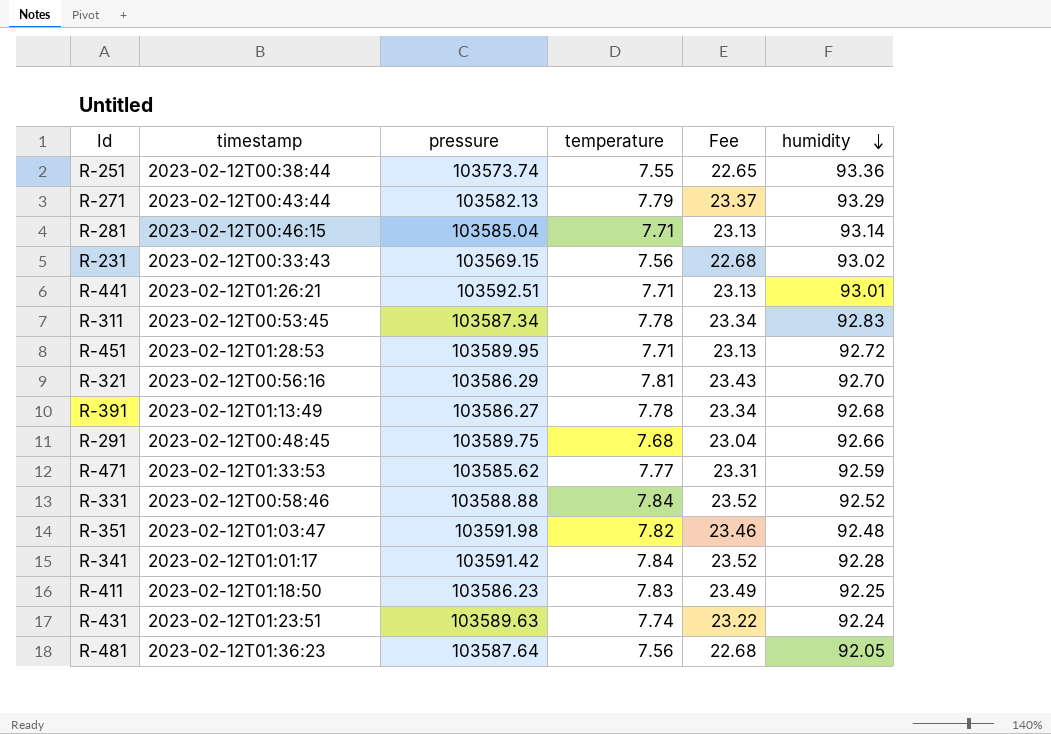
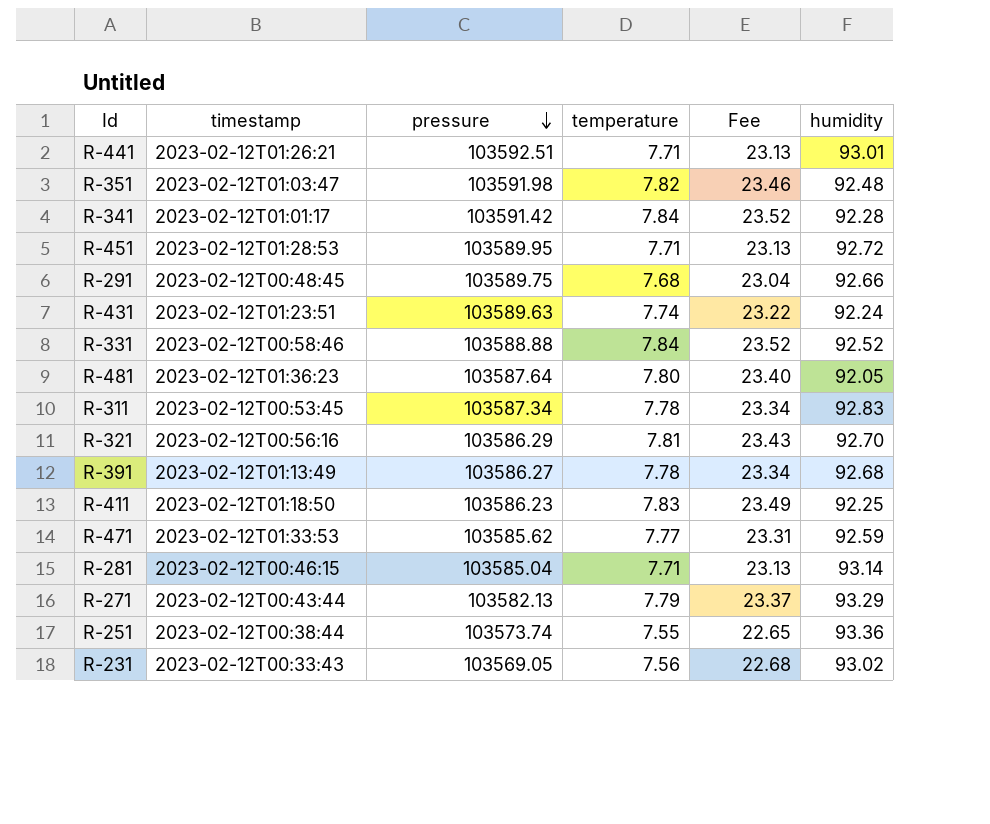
row order: humidity descending -> pressure descending
R-481 | temperature: 7.56 -> 7.80
R-481 | Fee: 22.68 -> 23.40
R-231 | pressure: 103569.15 -> 103569.05

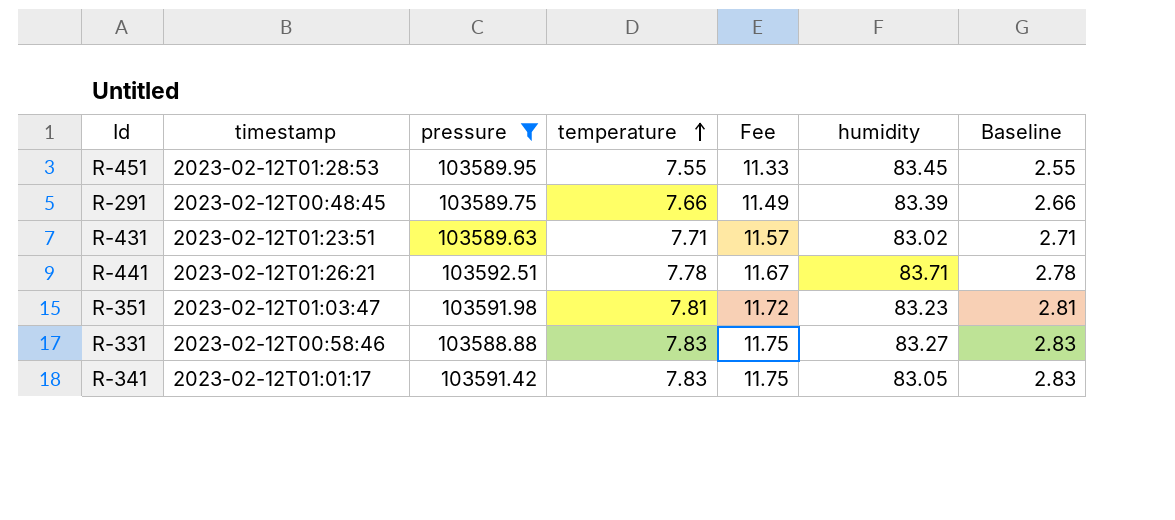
filter: none -> pressure >= 103588.88
row order: pressure descending -> temperature ascending
column Fee | formula: [temperature] * 3 -> [temperature] * 1.5
column Baseline | formula: none -> [temperature] - 5
R-451 | temperature: 7.71 -> 7.55
R-451 | humidity: 92.72 -> 83.45
R-291 | temperature: 7.68 -> 7.66
R-291 | humidity: 92.66 -> 83.39
R-431 | temperature: 7.74 -> 7.71
R-431 | humidity: 92.24 -> 83.02
R-441 | temperature: 7.71 -> 7.78
R-441 | humidity: 93.01 -> 83.71
R-351 | temperature: 7.82 -> 7.81
R-351 | humidity: 92.48 -> 83.23
R-331 | temperature: 7.84 -> 7.83
R-331 | humidity: 92.52 -> 83.27
R-341 | temperature: 7.84 -> 7.83
R-341 | humidity: 92.28 -> 83.05

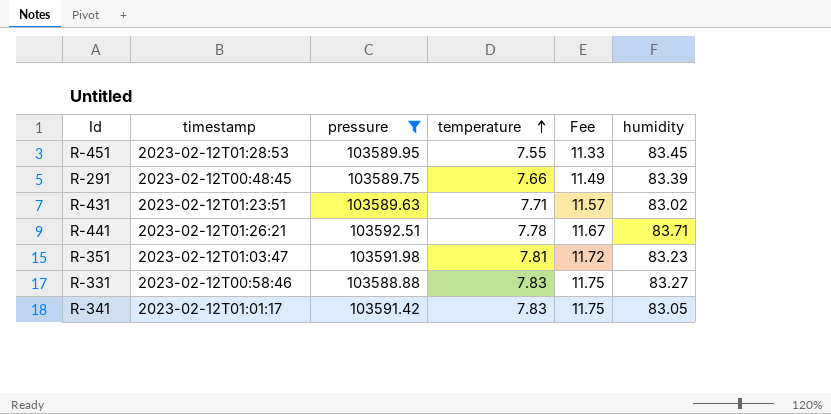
column Baseline | formula: [temperature] - 5 -> none

